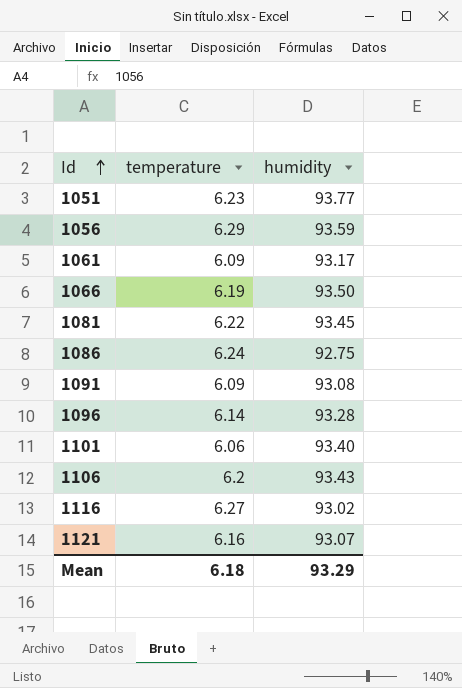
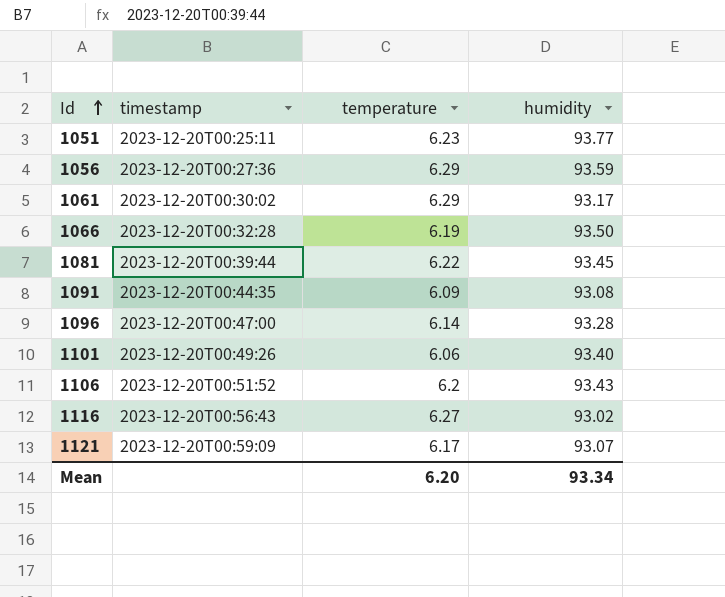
column timestamp | position: none -> 2
row 1086: 6.24 | 92.75 -> none
1061 | temperature: 6.09 -> 6.29
1121 | temperature: 6.16 -> 6.17
Mean | temperature: 6.18 -> 6.20
Mean | humidity: 93.29 -> 93.34

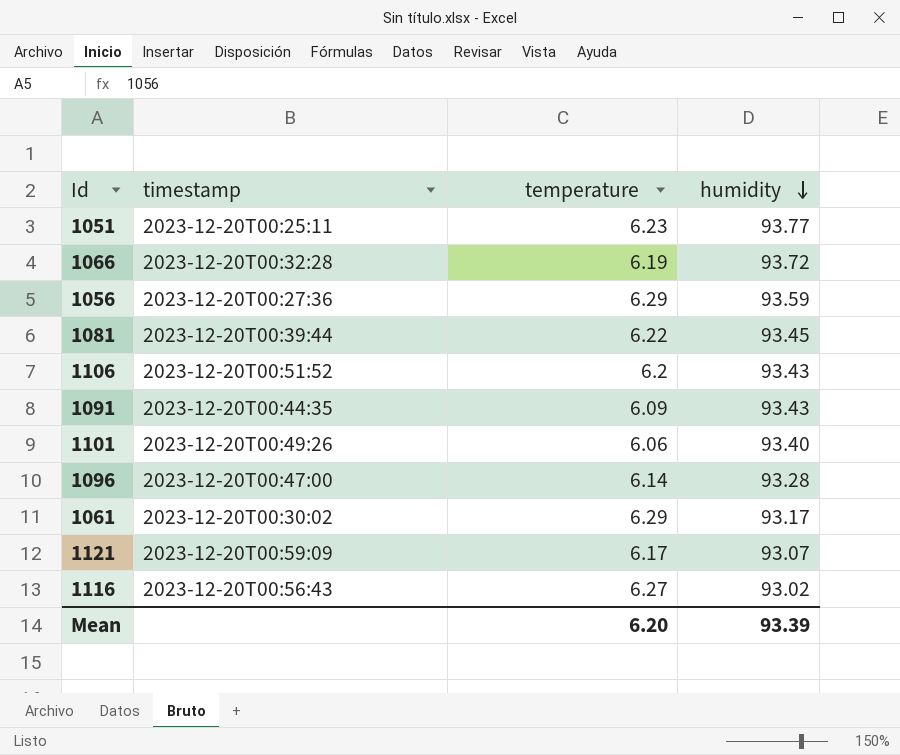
row order: Id ascending -> humidity descending
1066 | humidity: 93.50 -> 93.72
1091 | humidity: 93.08 -> 93.43
Mean | humidity: 93.34 -> 93.39

